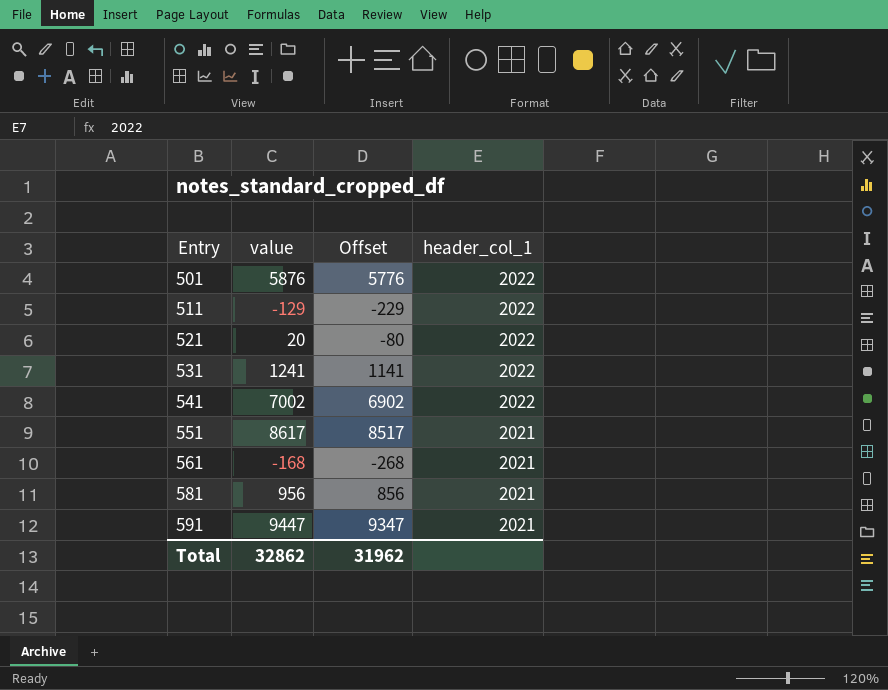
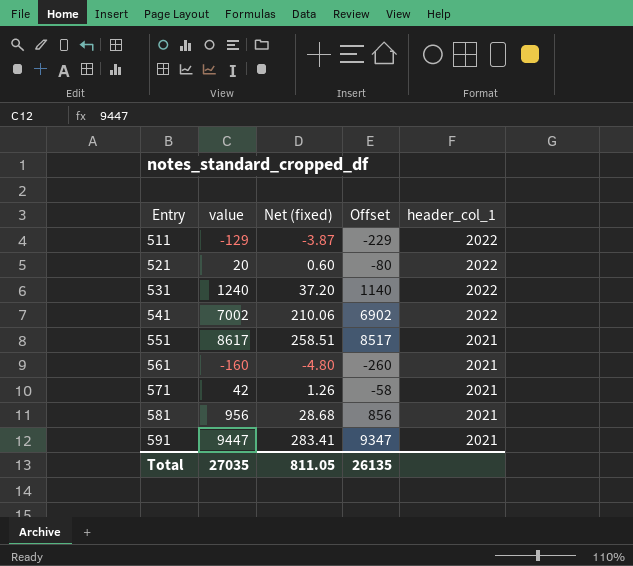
column Net (fixed) | formula: none -> [value] * 0.03
row 501: 5876 | 5776 | 2022 -> none
531 | value: 1241 -> 1240
531 | Offset: 1141 -> 1140
561 | value: -168 -> -160
561 | Offset: -268 -> -260
row 571: none -> 42 | 1.26 | -58 | 2021
Total | value: 32862 -> 27035
Total | Offset: 31962 -> 26135

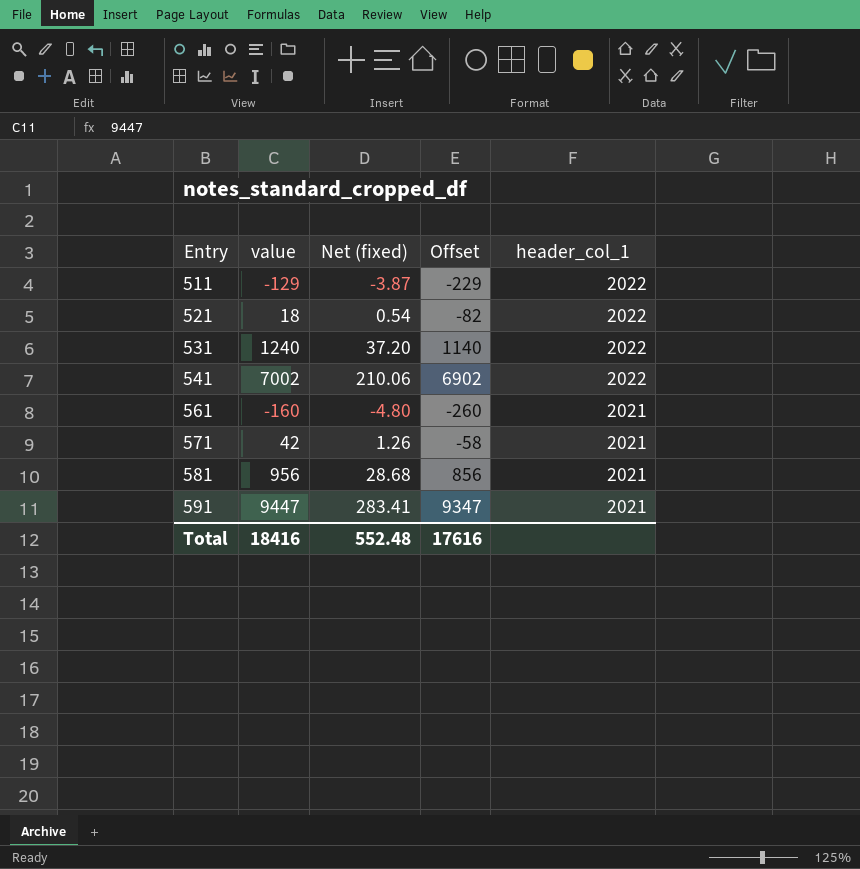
row 551: 8617 | 258.51 | 8517 | 2021 -> none
521 | value: 20 -> 18
521 | Net (fixed): 0.60 -> 0.54
521 | Offset: -80 -> -82
Total | value: 27035 -> 18416
Total | Net (fixed): 811.05 -> 552.48
Total | Offset: 26135 -> 17616

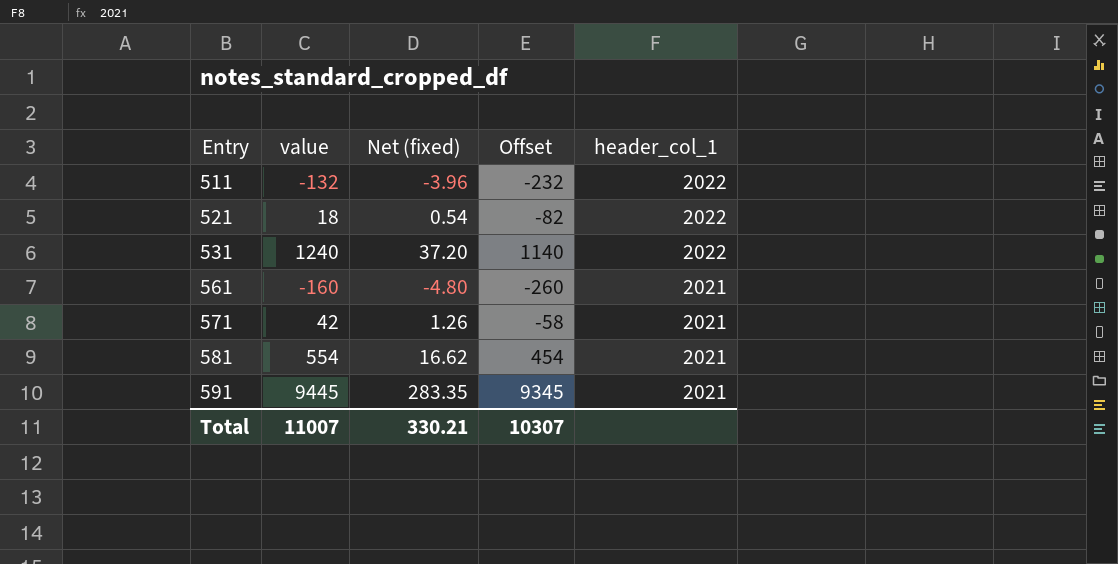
row 541: 7002 | 210.06 | 6902 | 2022 -> none
511 | value: -129 -> -132
511 | Net (fixed): -3.87 -> -3.96
511 | Offset: -229 -> -232
581 | value: 956 -> 554
581 | Net (fixed): 28.68 -> 16.62
581 | Offset: 856 -> 454
591 | value: 9447 -> 9445
591 | Net (fixed): 283.41 -> 283.35
591 | Offset: 9347 -> 9345
Total | value: 18416 -> 11007
Total | Net (fixed): 552.48 -> 330.21
Total | Offset: 17616 -> 10307

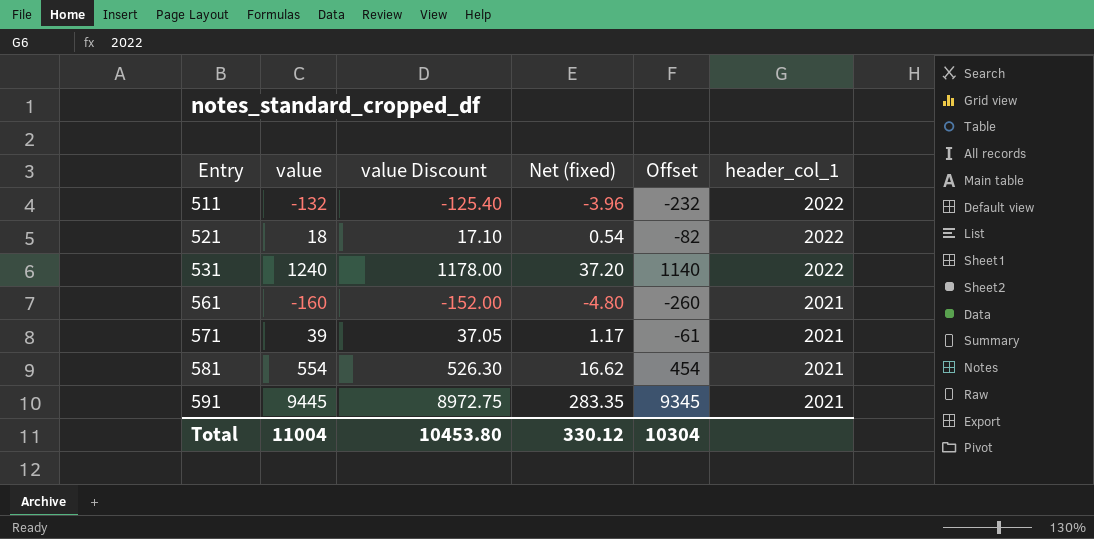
column value Discount | formula: none -> [value] * 0.95
571 | value: 42 -> 39
571 | Net (fixed): 1.26 -> 1.17
571 | Offset: -58 -> -61
Total | value: 11007 -> 11004
Total | Net (fixed): 330.21 -> 330.12
Total | Offset: 10307 -> 10304

